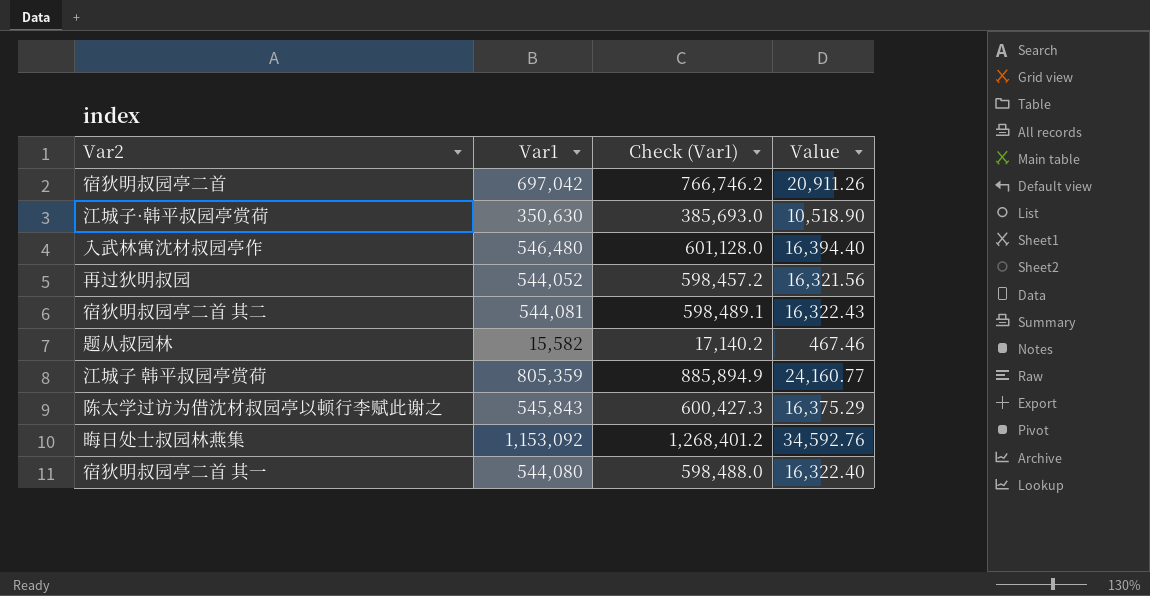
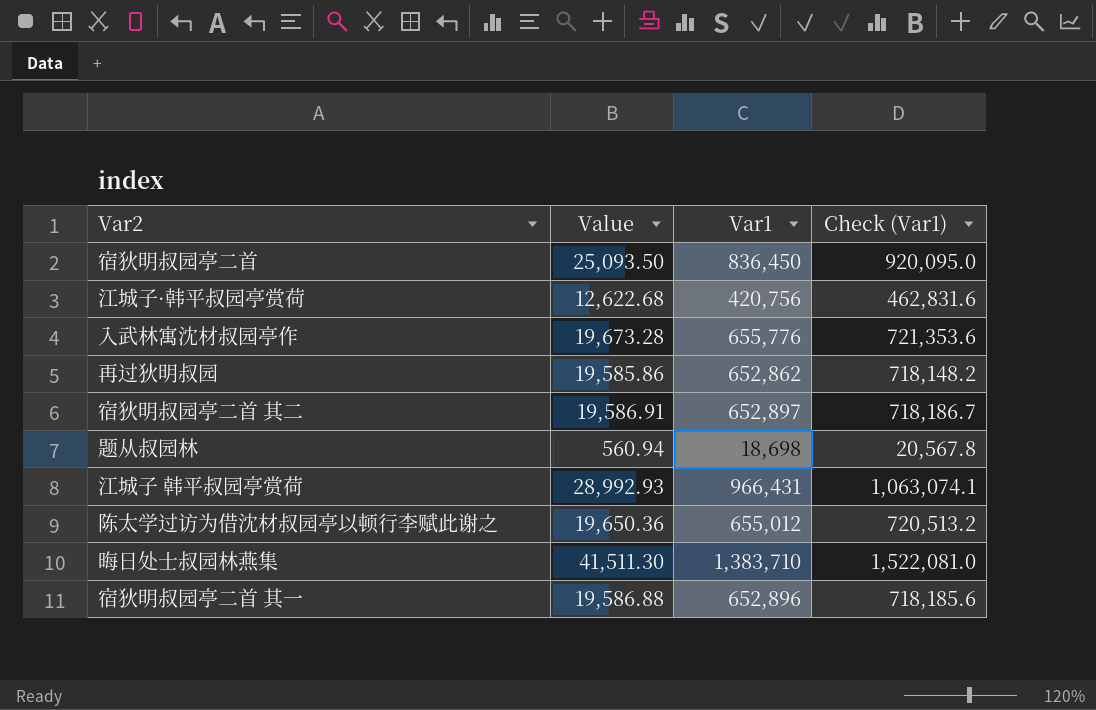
column Value | position: 4 -> 2
宿狄明叔园亭二首 | Value: 20,911.26 -> 25,093.50
宿狄明叔园亭二首 | Var1: 697,042 -> 836,450
宿狄明叔园亭二首 | Check (Var1): 766,746.2 -> 920,095.0
江城子·韩平叔园亭赏荷 | Value: 10,518.90 -> 12,622.68
江城子·韩平叔园亭赏荷 | Var1: 350,630 -> 420,756
江城子·韩平叔园亭赏荷 | Check (Var1): 385,693.0 -> 462,831.6
入武林寓沈材叔园亭作 | Value: 16,394.40 -> 19,673.28
入武林寓沈材叔园亭作 | Var1: 546,480 -> 655,776
入武林寓沈材叔园亭作 | Check (Var1): 601,128.0 -> 721,353.6
再过狄明叔园 | Value: 16,321.56 -> 19,585.86
再过狄明叔园 | Var1: 544,052 -> 652,862
再过狄明叔园 | Check (Var1): 598,457.2 -> 718,148.2
宿狄明叔园亭二首 其二 | Value: 16,322.43 -> 19,586.91
宿狄明叔园亭二首 其二 | Var1: 544,081 -> 652,897
宿狄明叔园亭二首 其二 | Check (Var1): 598,489.1 -> 718,186.7
题从叔园林 | Value: 467.46 -> 560.94
题从叔园林 | Var1: 15,582 -> 18,698
题从叔园林 | Check (Var1): 17,140.2 -> 20,567.8
江城子 韩平叔园亭赏荷 | Value: 24,160.77 -> 28,992.93
江城子 韩平叔园亭赏荷 | Var1: 805,359 -> 966,431
江城子 韩平叔园亭赏荷 | Check (Var1): 885,894.9 -> 1,063,074.1
陈太学过访为借沈材叔园亭以顿行李赋此谢之 | Value: 16,375.29 -> 19,650.36
陈太学过访为借沈材叔园亭以顿行李赋此谢之 | Var1: 545,843 -> 655,012
陈太学过访为借沈材叔园亭以顿行李赋此谢之 | Check (Var1): 600,427.3 -> 720,513.2
晦日处士叔园林燕集 | Value: 34,592.76 -> 41,511.30
晦日处士叔园林燕集 | Var1: 1,153,092 -> 1,383,710
晦日处士叔园林燕集 | Check (Var1): 1,268,401.2 -> 1,522,081.0
宿狄明叔园亭二首 其一 | Value: 16,322.40 -> 19,586.88
宿狄明叔园亭二首 其一 | Var1: 544,080 -> 652,896
宿狄明叔园亭二首 其一 | Check (Var1): 598,488.0 -> 718,185.6

